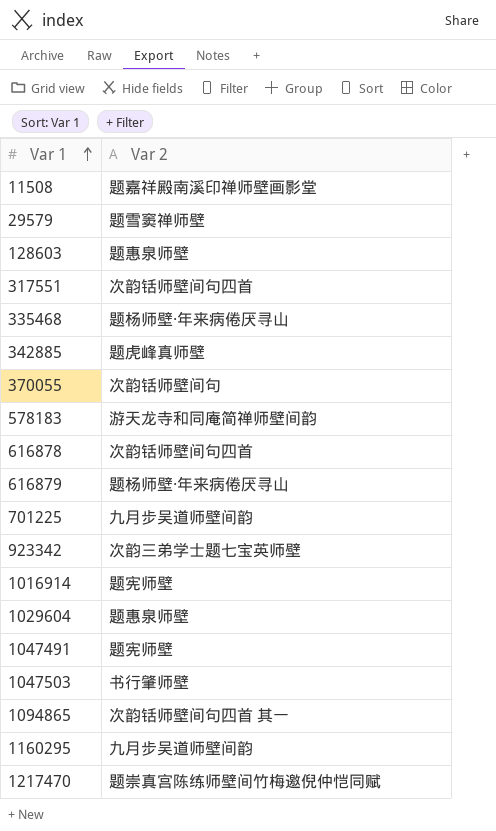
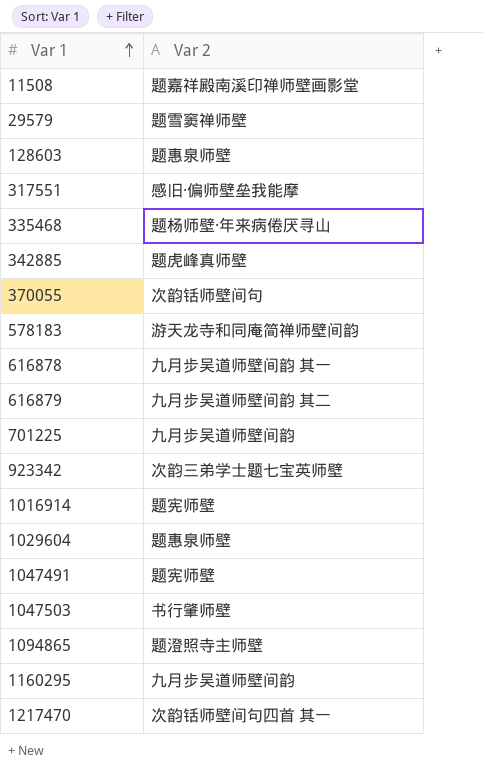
317551 | Var 2: 次韵铦师壁间句四首 -> 感旧·偏师壁垒我能摩
616878 | Var 2: 次韵铦师壁间句四首 -> 九月步吴道师壁间韵 其一
616879 | Var 2: 题杨师壁·年来病倦厌寻山 -> 九月步吴道师壁间韵 其二
1094865 | Var 2: 次韵铦师壁间句四首 其一 -> 题澄照寺主师壁
1217470 | Var 2: 题崇真宫陈练师壁间竹梅邀倪仲恺同赋 -> 次韵铦师壁间句四首 其一

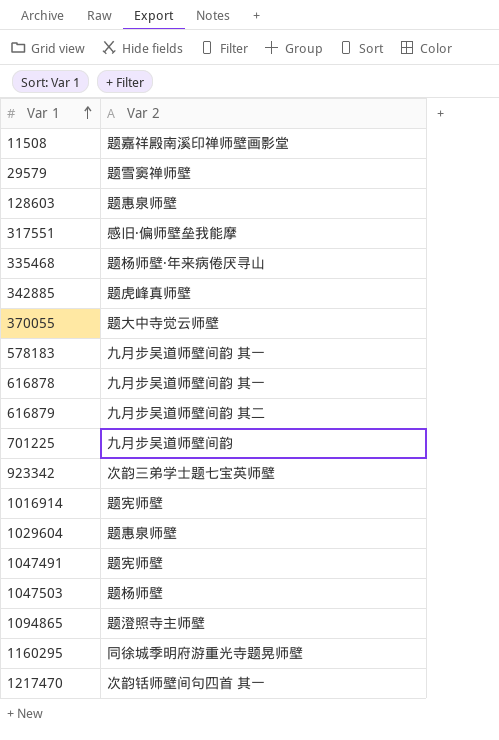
370055 | Var 2: 次韵铦师壁间句 -> 题大中寺觉云师壁
578183 | Var 2: 游天龙寺和同庵简禅师壁间韵 -> 九月步吴道师壁间韵 其一
1047503 | Var 2: 书行肇师壁 -> 题杨师壁
1160295 | Var 2: 九月步吴道师壁间韵 -> 同徐城季明府游重光寺题晃师壁

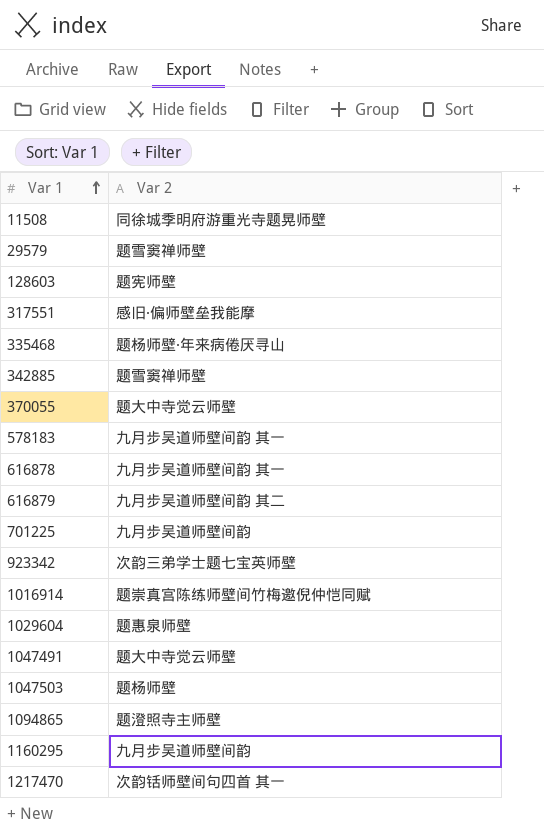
11508 | Var 2: 题嘉祥殿南溪印禅师壁画影堂 -> 同徐城季明府游重光寺题晃师壁
128603 | Var 2: 题惠泉师壁 -> 题宪师壁
342885 | Var 2: 题虎峰真师壁 -> 题雪窦禅师壁
1016914 | Var 2: 题宪师壁 -> 题崇真宫陈练师壁间竹梅邀倪仲恺同赋
1047491 | Var 2: 题宪师壁 -> 题大中寺觉云师壁
1160295 | Var 2: 同徐城季明府游重光寺题晃师壁 -> 九月步吴道师壁间韵

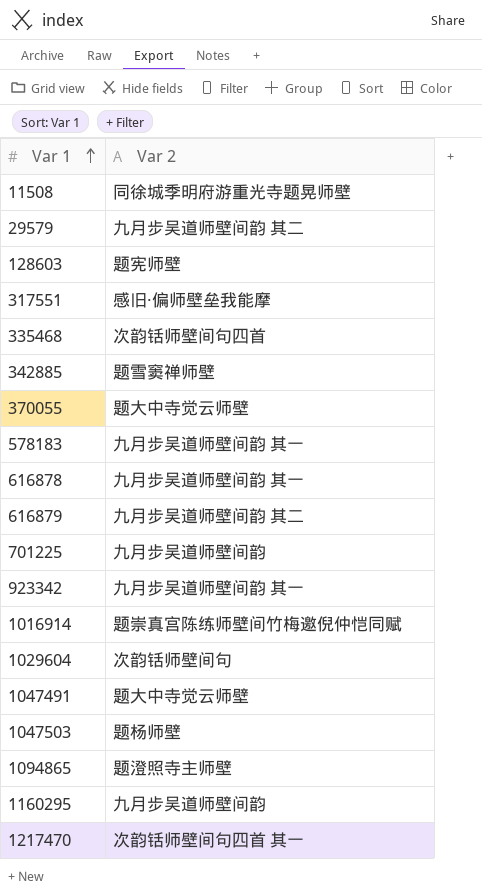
29579 | Var 2: 题雪窦禅师壁 -> 九月步吴道师壁间韵 其二
335468 | Var 2: 题杨师壁·年来病倦厌寻山 -> 次韵铦师壁间句四首
923342 | Var 2: 次韵三弟学士题七宝英师壁 -> 九月步吴道师壁间韵 其一
1029604 | Var 2: 题惠泉师壁 -> 次韵铦师壁间句

